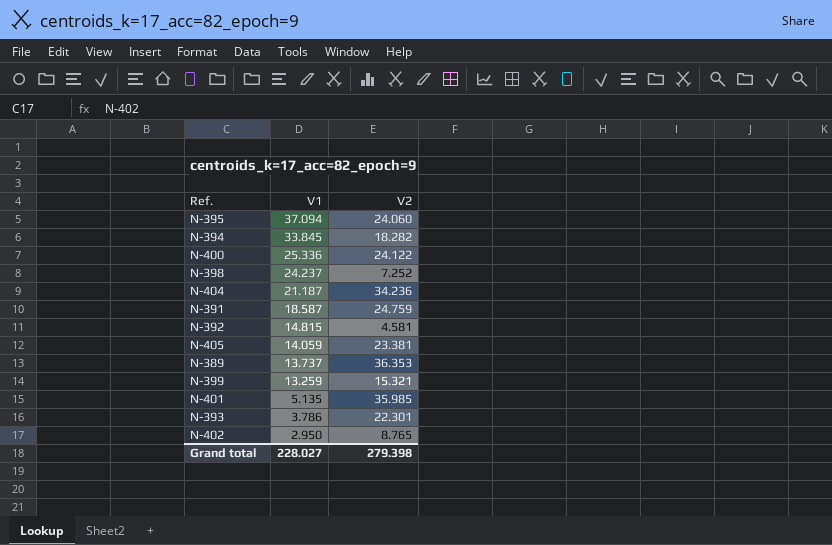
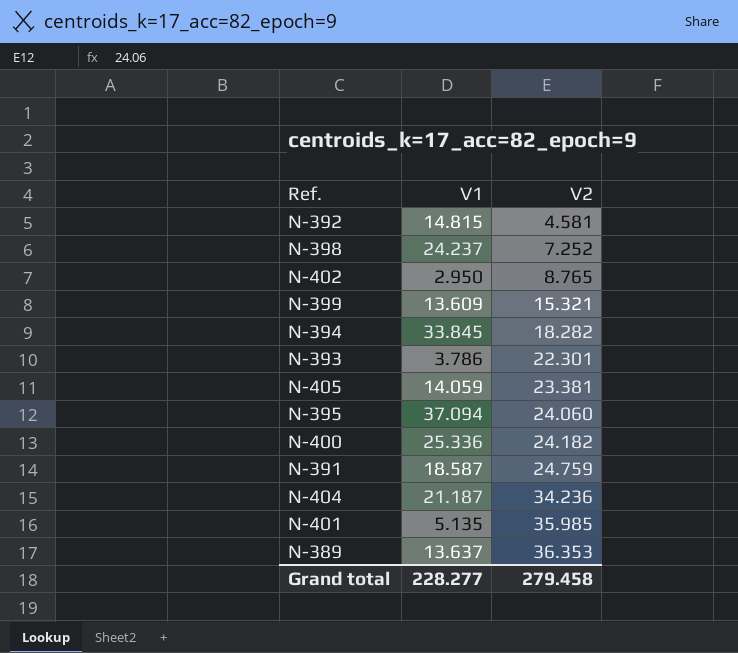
row order: V1 descending -> V2 ascending
N-399 | V1: 13.259 -> 13.609
N-400 | V2: 24.122 -> 24.182
N-389 | V1: 13.737 -> 13.637
Grand total | V1: 228.027 -> 228.277
Grand total | V2: 279.398 -> 279.458

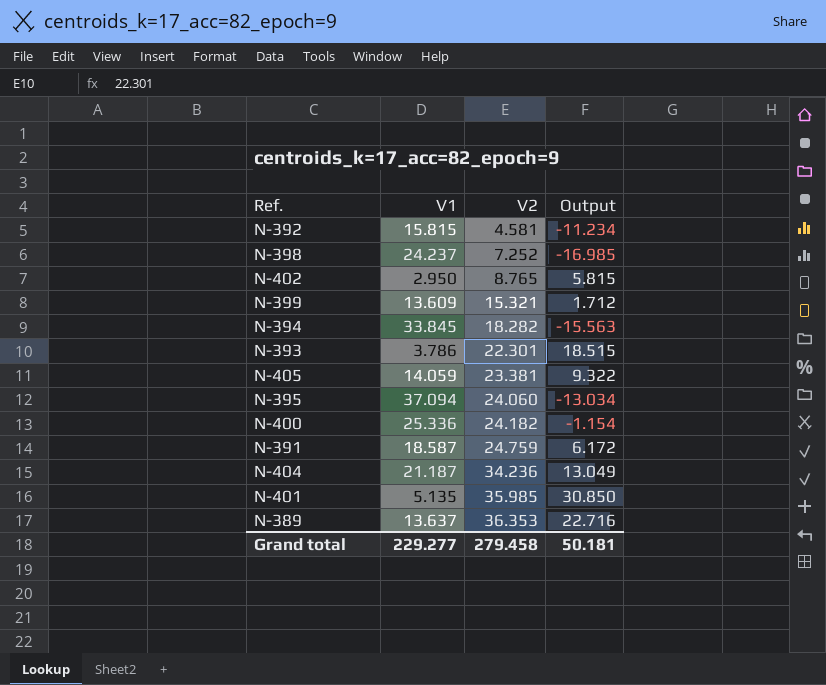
column Output | formula: none -> [V2] - [V1]
N-392 | V1: 14.815 -> 15.815
Grand total | V1: 228.277 -> 229.277

